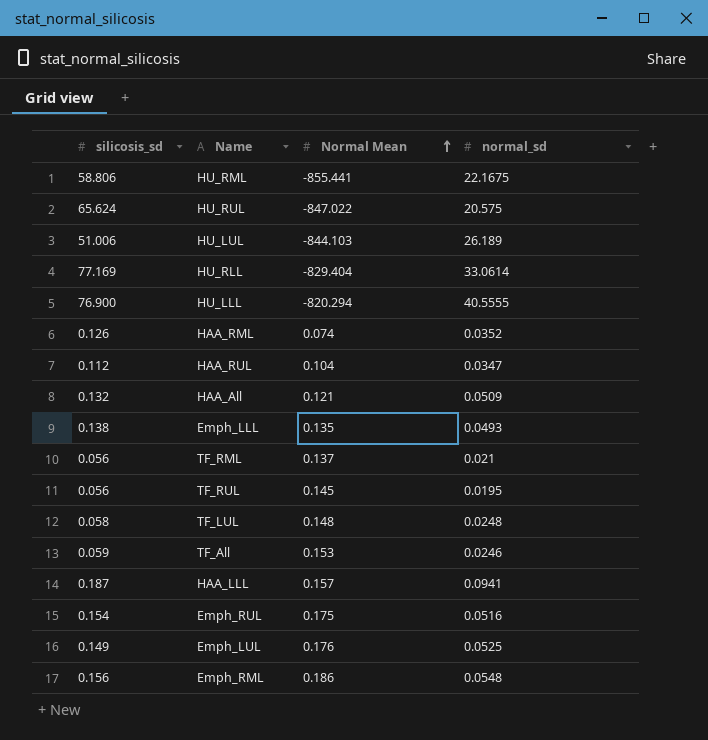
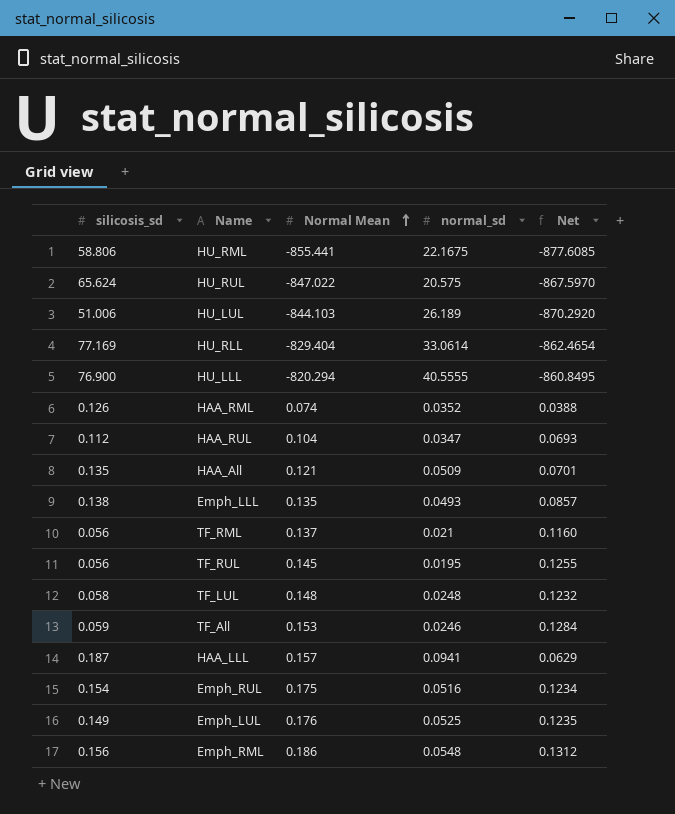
column Net | formula: none -> [Normal Mean] - [normal_sd]
HAA_All | silicosis_sd: 0.132 -> 0.135

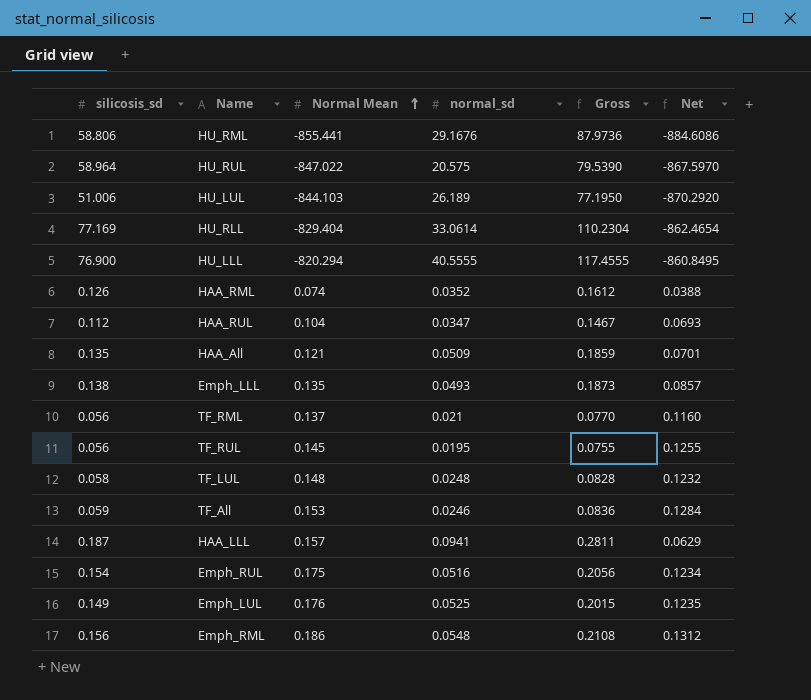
column Gross | formula: none -> [silicosis_sd] + [normal_sd]
HU_RML | normal_sd: 22.1675 -> 29.1676
HU_RML | Net: -877.6085 -> -884.6086
HU_RUL | silicosis_sd: 65.624 -> 58.964

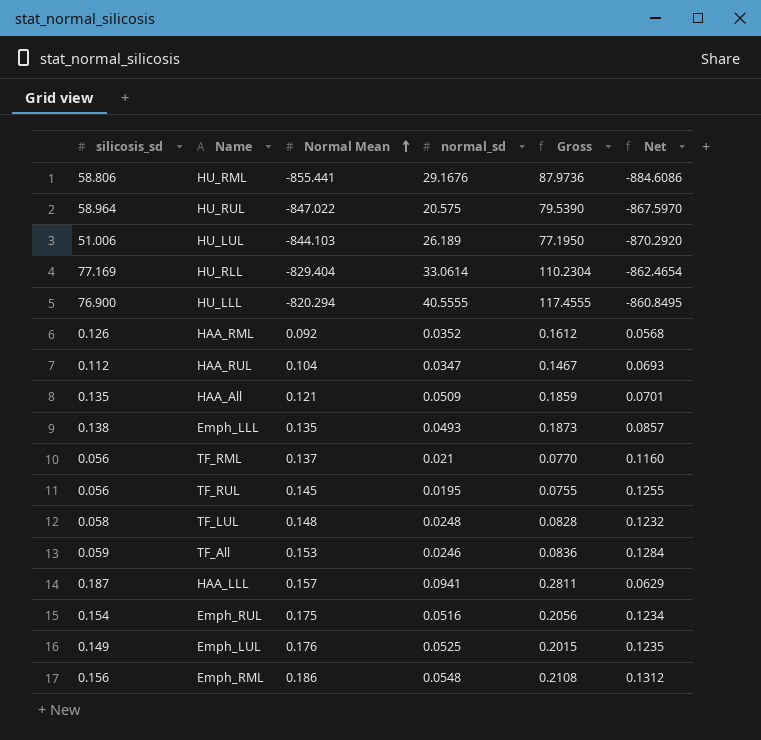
HAA_RML | Normal Mean: 0.074 -> 0.092
HAA_RML | Net: 0.0388 -> 0.0568

